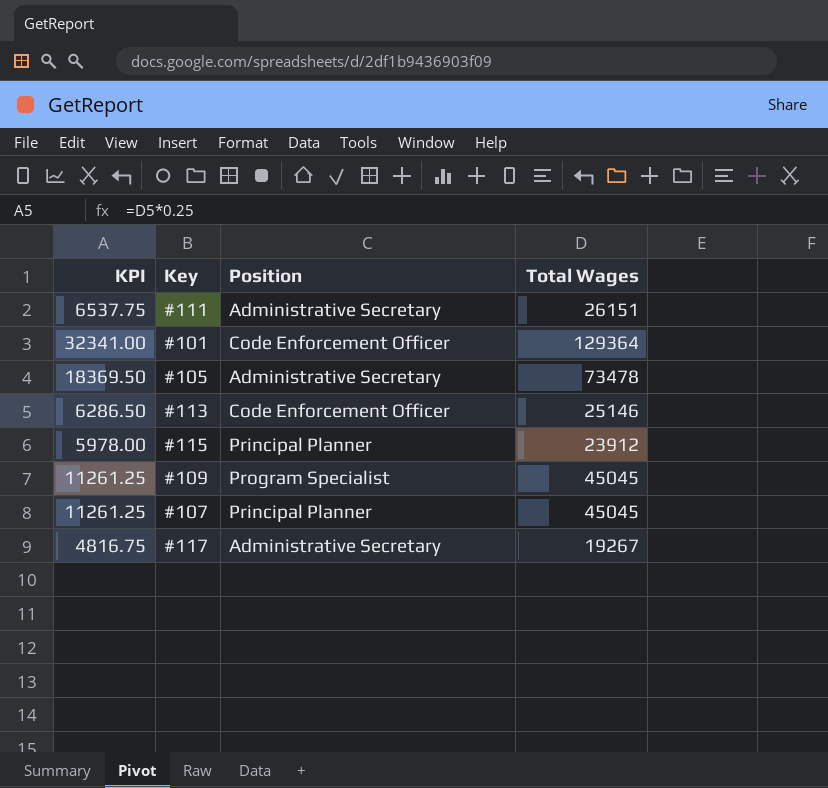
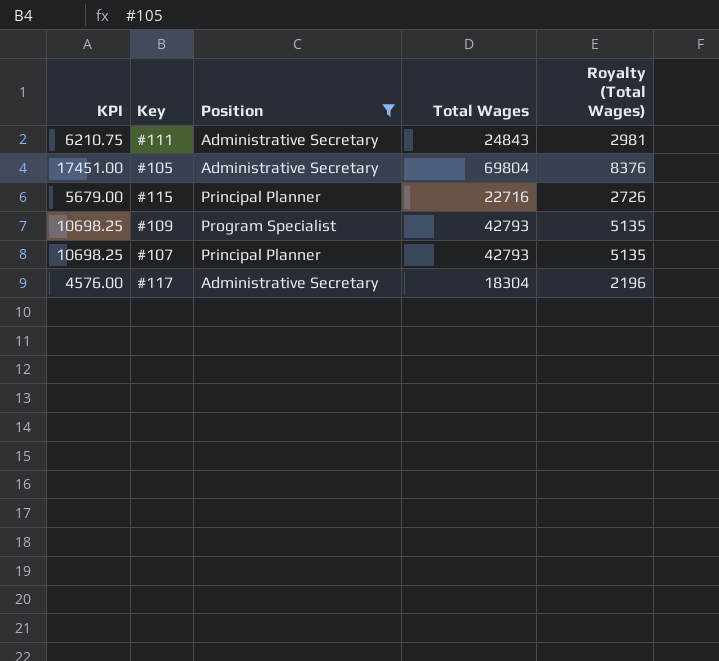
filter: none -> Position != Code Enforcement Officer
column Royalty (Total Wages) | formula: none -> [Total Wages] * 0.12
#111 | KPI: 6537.75 -> 6210.75
#111 | Total Wages: 26151 -> 24843
#105 | KPI: 18369.50 -> 17451.00
#105 | Total Wages: 73478 -> 69804
#115 | KPI: 5978.00 -> 5679.00
#115 | Total Wages: 23912 -> 22716
#109 | KPI: 11261.25 -> 10698.25
#109 | Total Wages: 45045 -> 42793
#107 | KPI: 11261.25 -> 10698.25
#107 | Total Wages: 45045 -> 42793
#117 | KPI: 4816.75 -> 4576.00
#117 | Total Wages: 19267 -> 18304

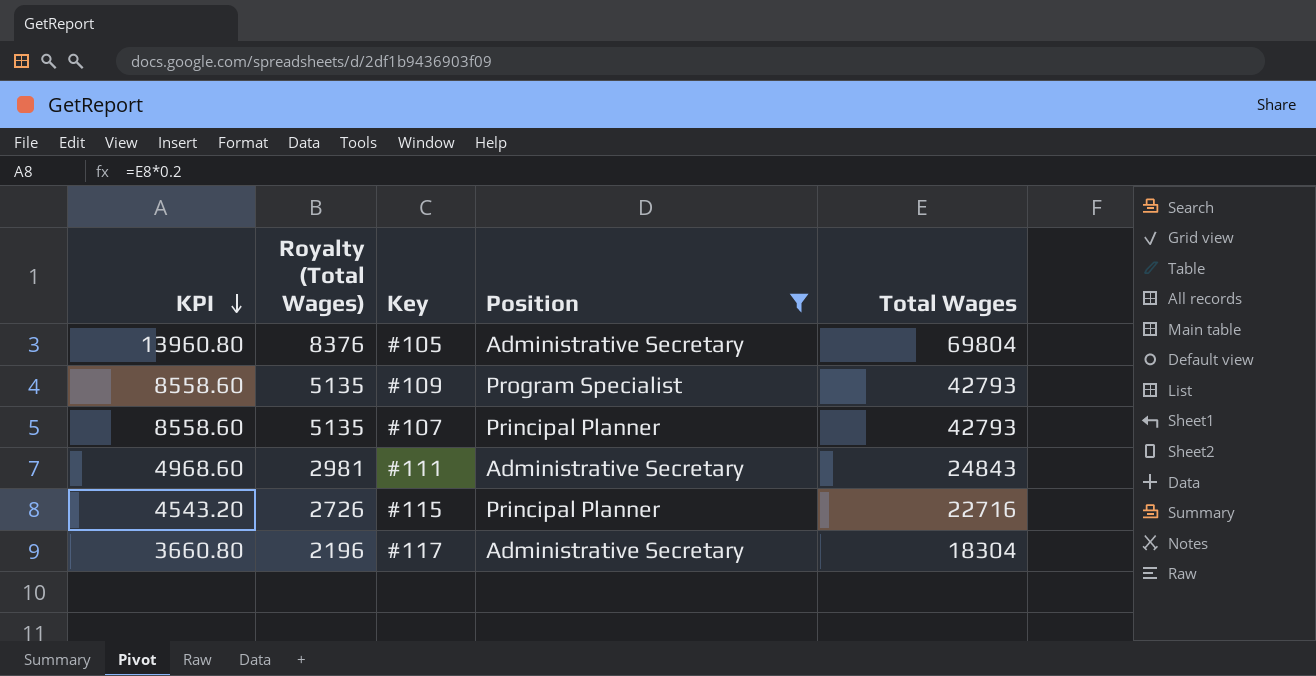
row order: none -> KPI descending
column KPI | formula: [Total Wages] * 0.25 -> [Total Wages] * 0.2
column Royalty (Total Wages) | position: 5 -> 2

